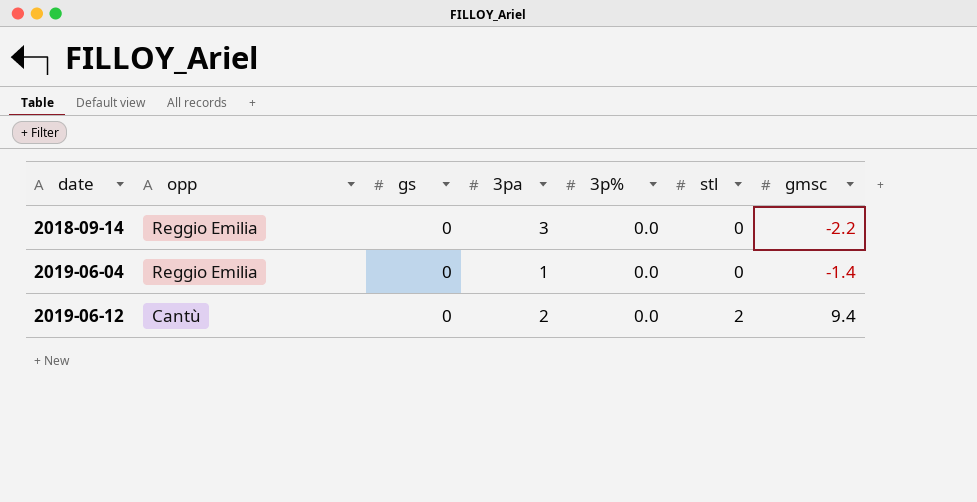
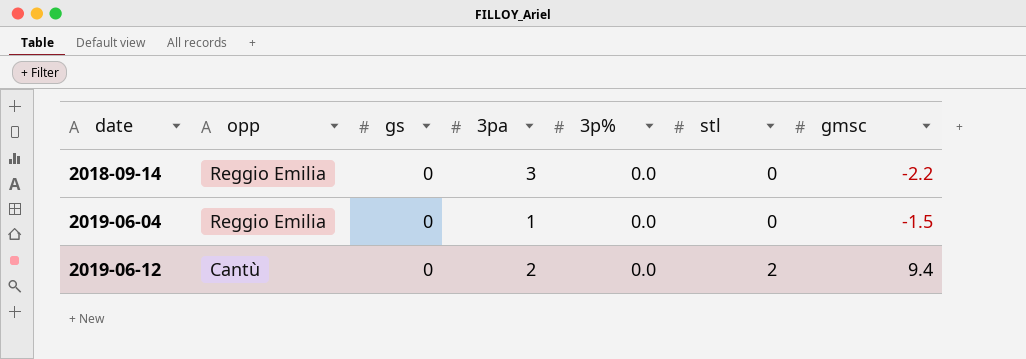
2019-06-04 | gmsc: -1.4 -> -1.5

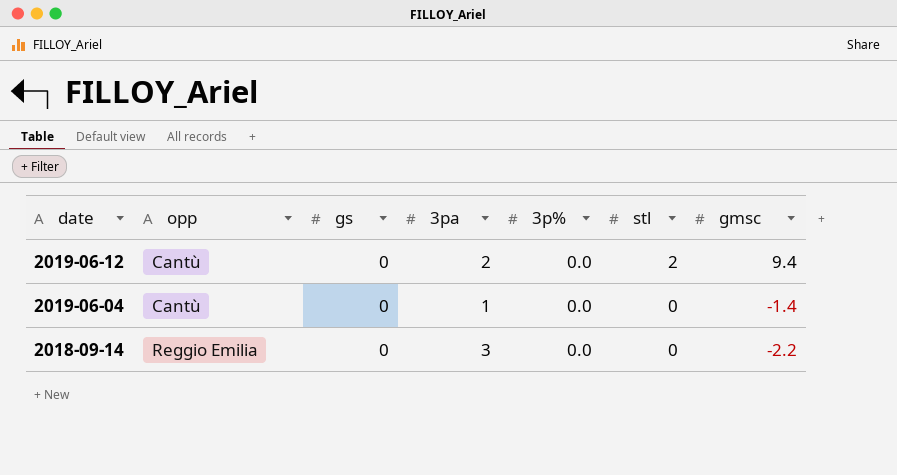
row order: date ascending -> date descending
2019-06-04 | opp: Reggio Emilia -> Cantù
2019-06-04 | gmsc: -1.5 -> -1.4

